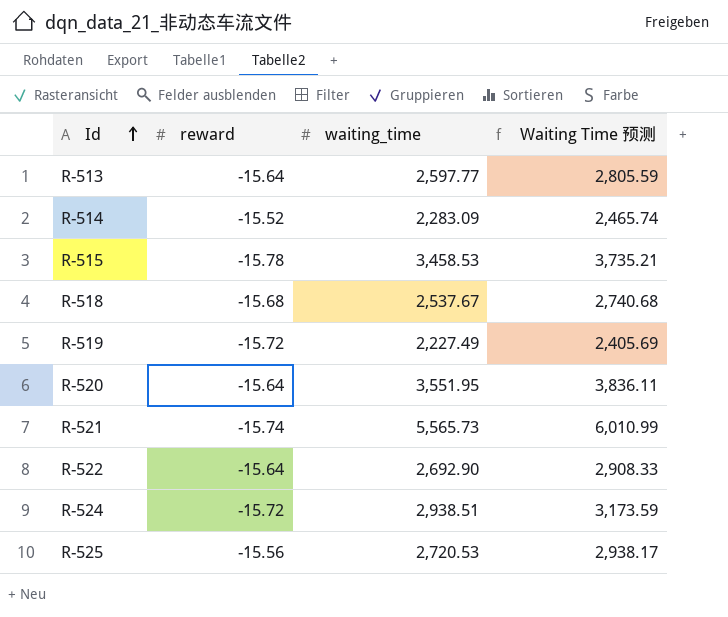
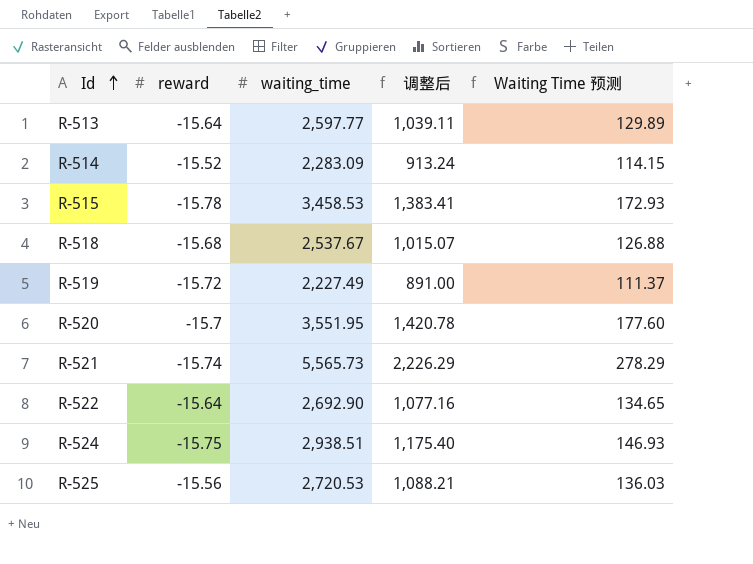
column 调整后 | formula: none -> [waiting_time] * 0.4
column Waiting Time 预测 | formula: [waiting_time] * 1.08 -> [waiting_time] * 0.05
R-520 | reward: -15.64 -> -15.7
R-524 | reward: -15.72 -> -15.75

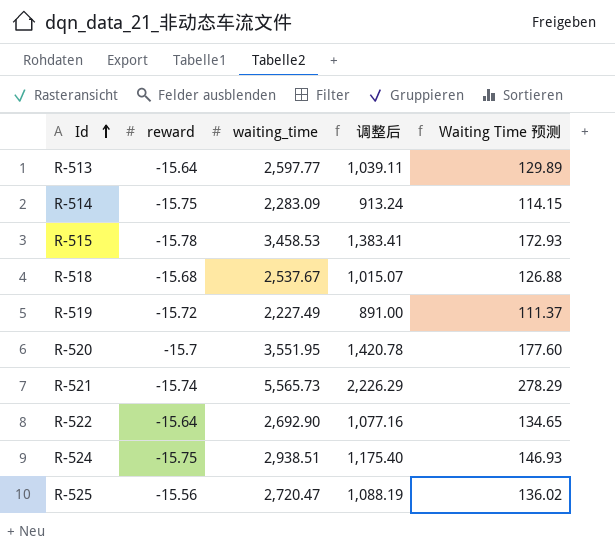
R-514 | reward: -15.52 -> -15.75
R-525 | waiting_time: 2,720.53 -> 2,720.47
R-525 | 调整后: 1,088.21 -> 1,088.19
R-525 | Waiting Time 预测: 136.03 -> 136.02

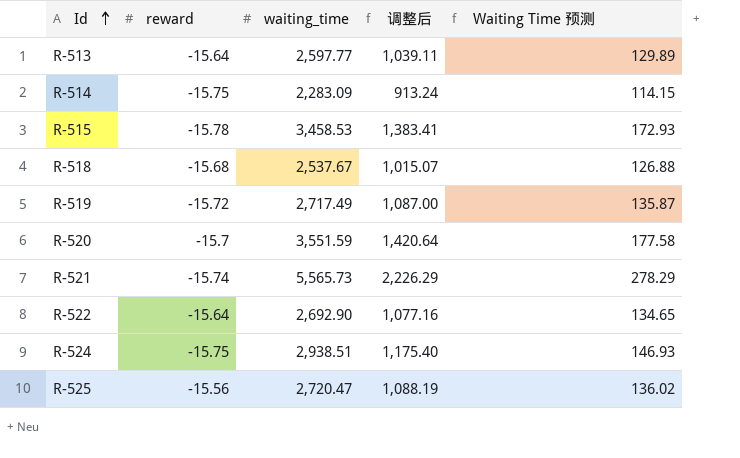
R-519 | waiting_time: 2,227.49 -> 2,717.49
R-519 | 调整后: 891.00 -> 1,087.00
R-519 | Waiting Time 预测: 111.37 -> 135.87
R-520 | waiting_time: 3,551.95 -> 3,551.59
R-520 | 调整后: 1,420.78 -> 1,420.64
R-520 | Waiting Time 预测: 177.60 -> 177.58

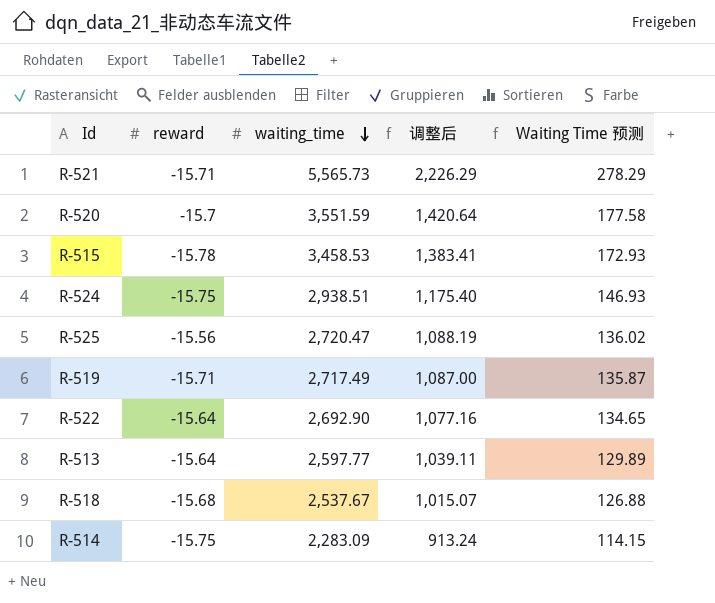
row order: Id ascending -> waiting_time descending
R-521 | reward: -15.74 -> -15.71
R-519 | reward: -15.72 -> -15.71

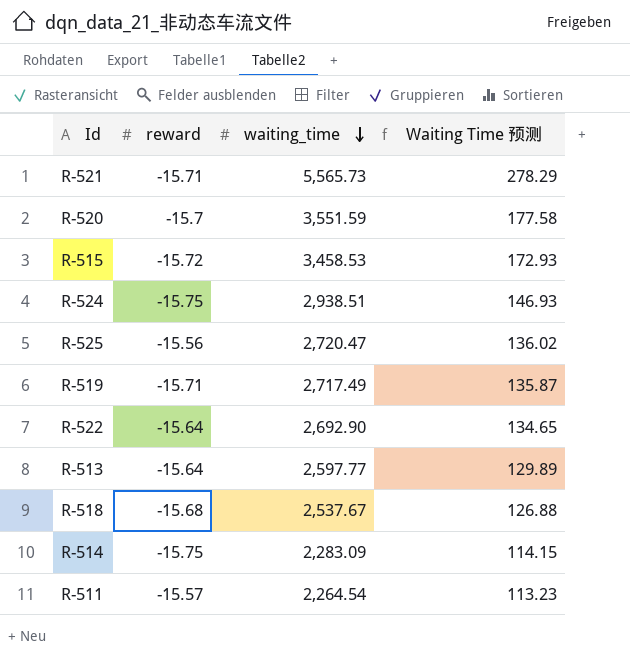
column 调整后 | formula: [waiting_time] * 0.4 -> none
R-515 | reward: -15.78 -> -15.72
row R-511: none -> -15.57 | 2,264.54 | 113.23

